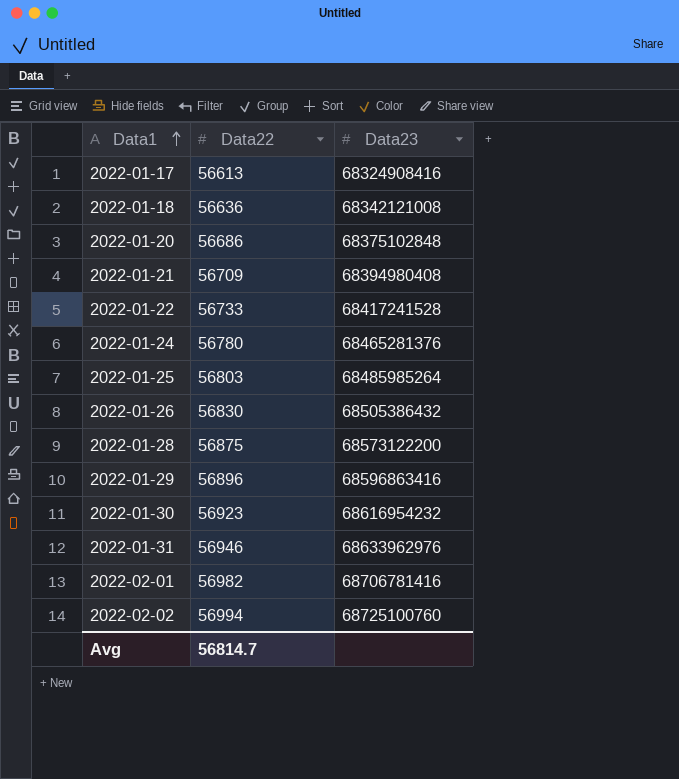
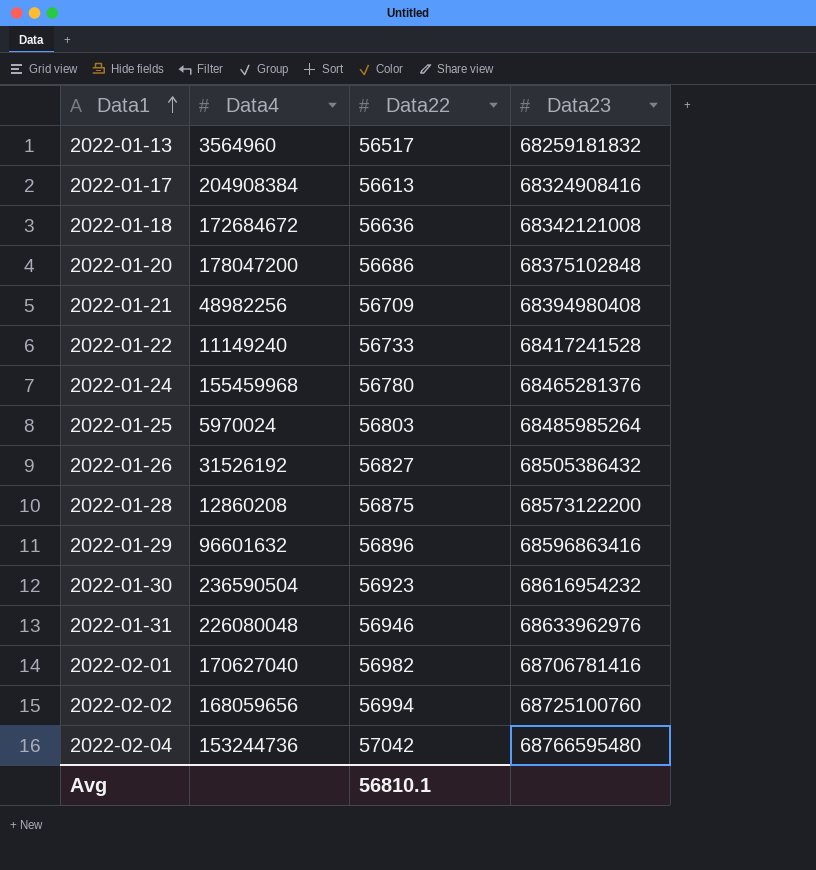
column Data4 | position: none -> 2
row 2022-01-13: none -> 3564960 | 56517 | 68259181832
2022-01-26 | Data22: 56830 -> 56827
row 2022-02-04: none -> 153244736 | 57042 | 68766595480
Avg | Data22: 56814.7 -> 56810.1

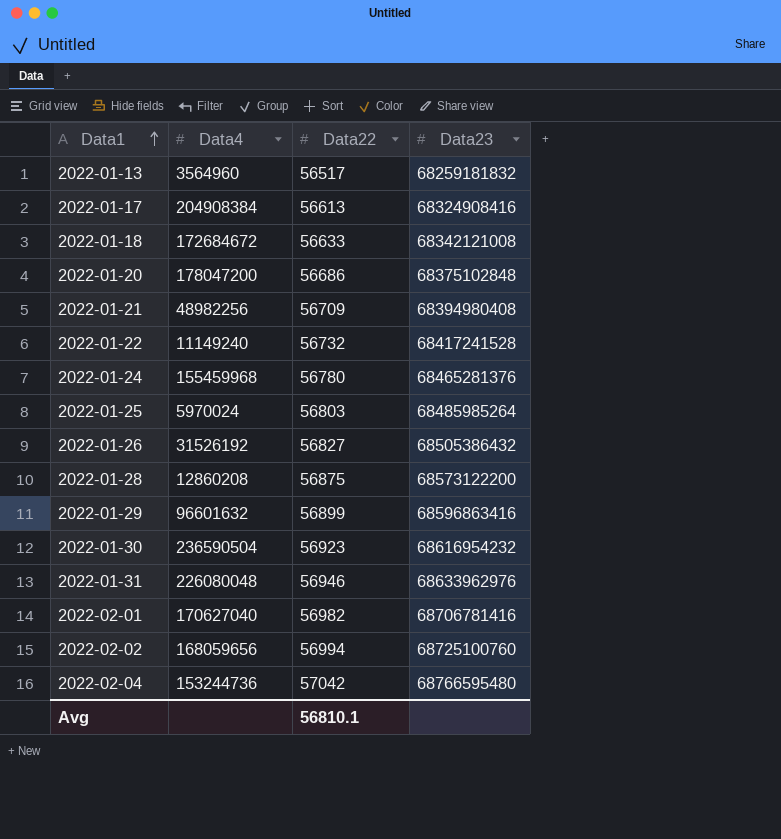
2022-01-18 | Data22: 56636 -> 56633
2022-01-22 | Data22: 56733 -> 56732
2022-01-29 | Data22: 56896 -> 56899

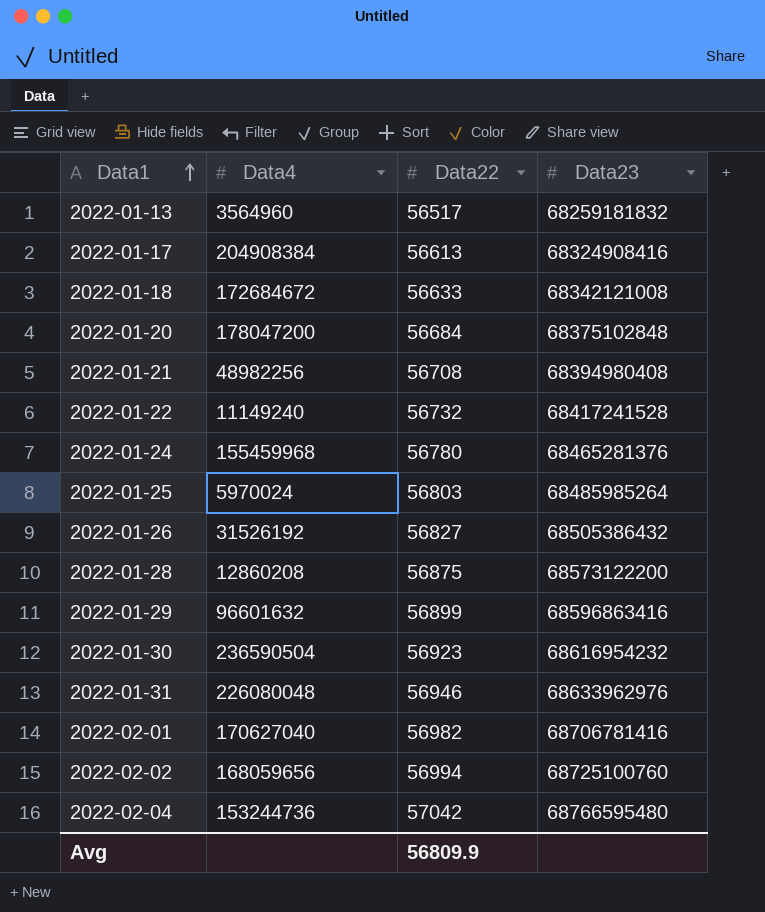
2022-01-20 | Data22: 56686 -> 56684
2022-01-21 | Data22: 56709 -> 56708
Avg | Data22: 56810.1 -> 56809.9

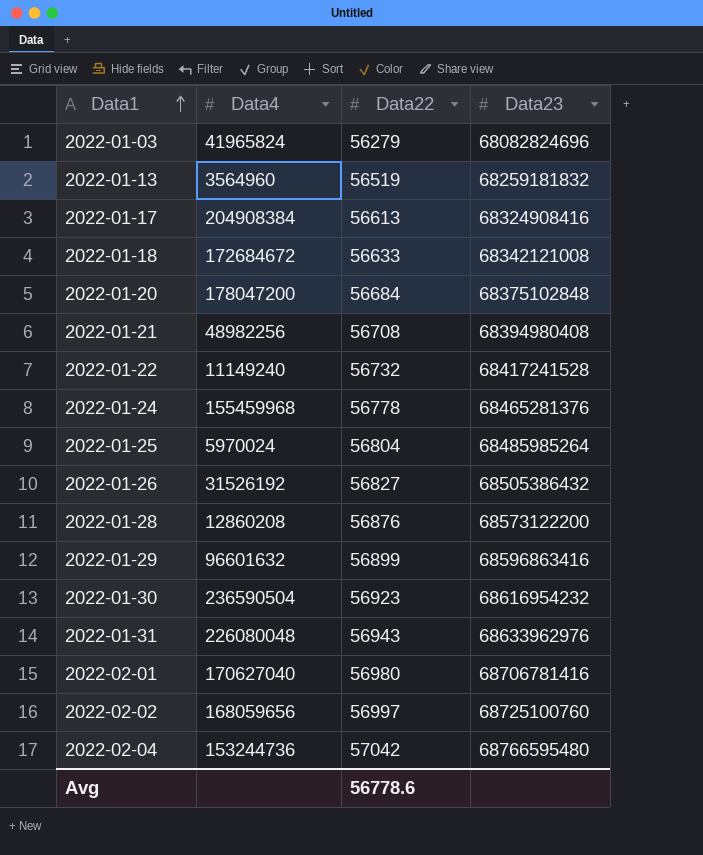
row 2022-01-03: none -> 41965824 | 56279 | 68082824696
2022-01-13 | Data22: 56517 -> 56519
2022-01-24 | Data22: 56780 -> 56778
2022-01-25 | Data22: 56803 -> 56804
2022-01-28 | Data22: 56875 -> 56876
2022-01-31 | Data22: 56946 -> 56943
2022-02-01 | Data22: 56982 -> 56980
2022-02-02 | Data22: 56994 -> 56997
Avg | Data22: 56809.9 -> 56778.6

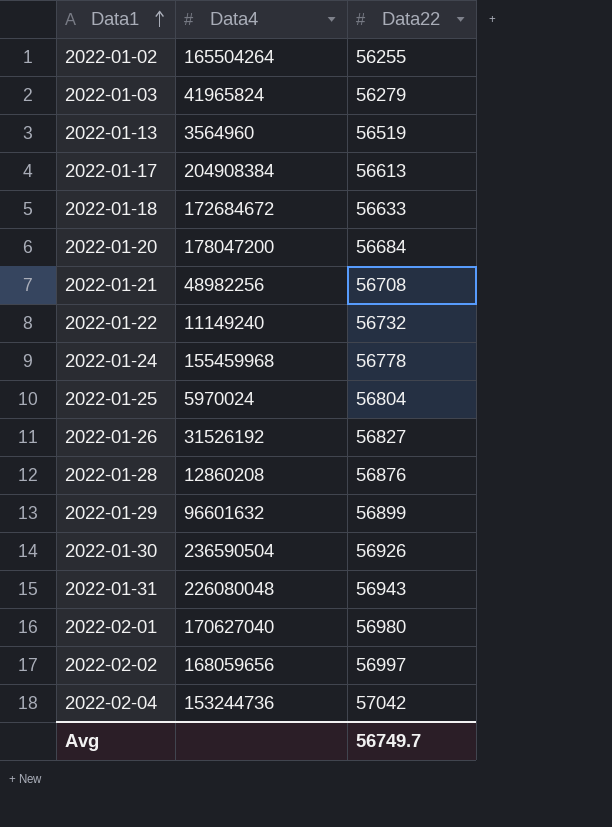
column Data23 | position: 4 -> none
row 2022-01-02: none -> 165504264 | 56255
2022-01-30 | Data22: 56923 -> 56926
Avg | Data22: 56778.6 -> 56749.7

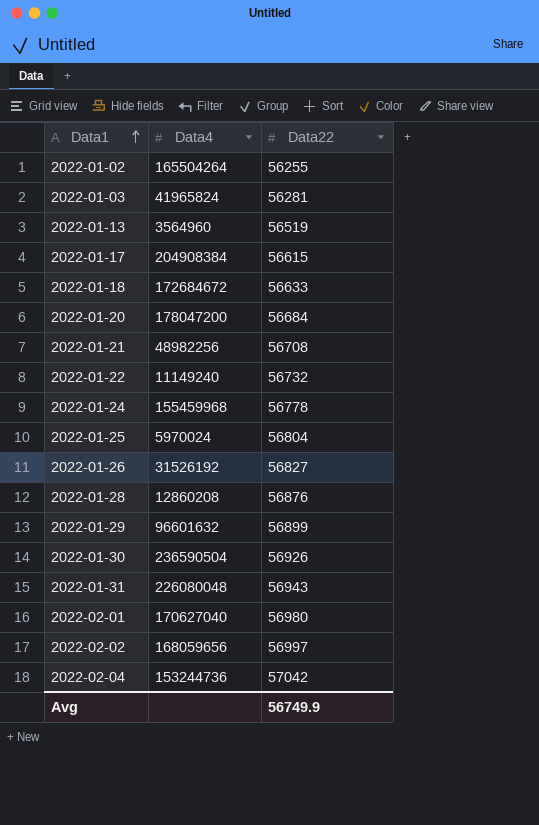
2022-01-03 | Data22: 56279 -> 56281
2022-01-17 | Data22: 56613 -> 56615
Avg | Data22: 56749.7 -> 56749.9

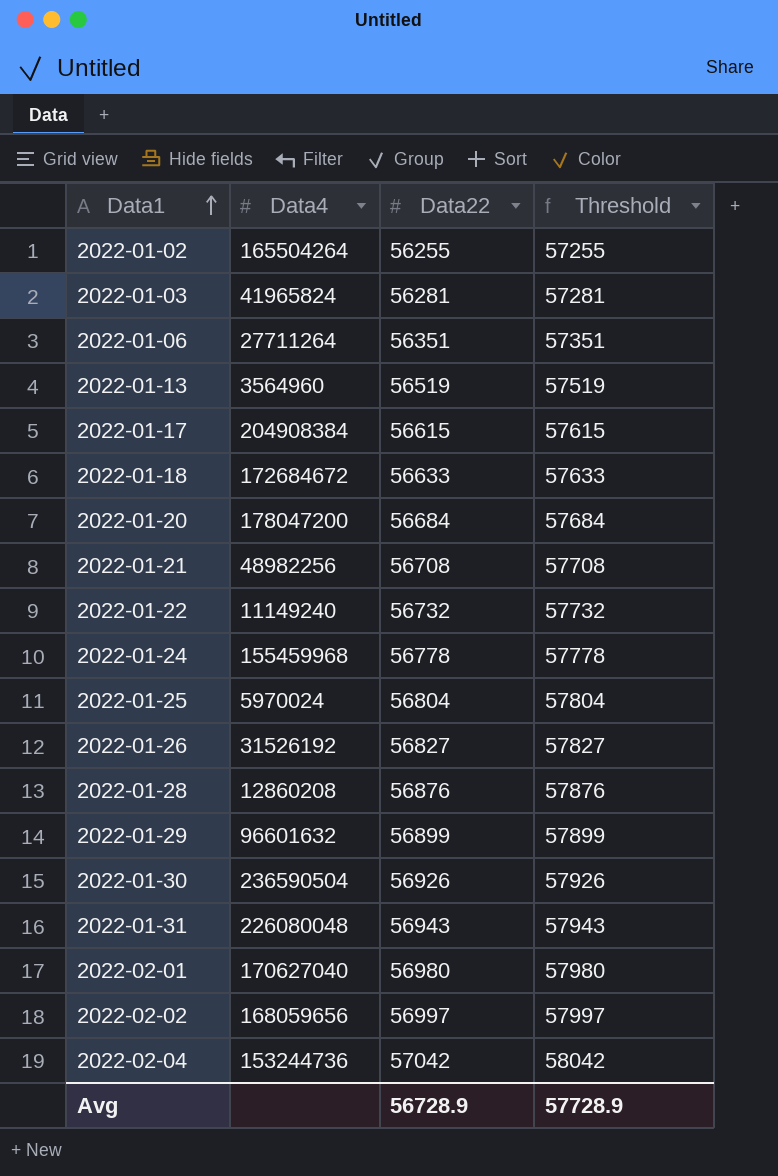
column Threshold | formula: none -> [Data22] + 1000
row 2022-01-06: none -> 27711264 | 56351 | 57351
Avg | Data22: 56749.9 -> 56728.9

